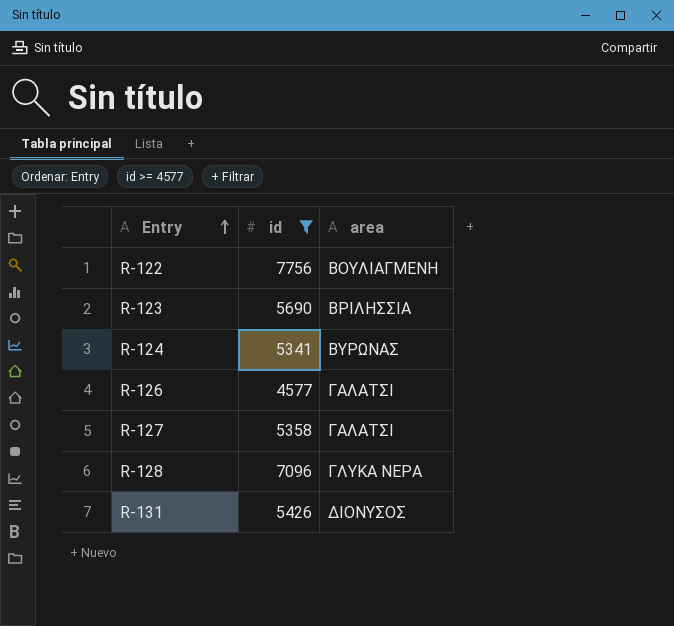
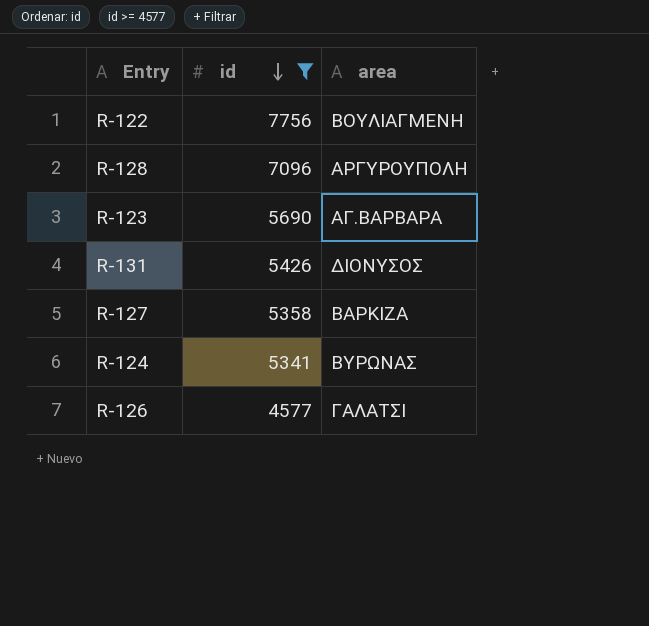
row order: Entry ascending -> id descending
R-128 | area: ΓΛΥΚΑ ΝΕΡΑ -> ΑΡΓΥΡΟΥΠΟΛΗ
R-123 | area: ΒΡΙΛΗΣΣΙΑ -> ΑΓ.ΒΑΡΒΑΡΑ
R-127 | area: ΓΑΛΑΤΣΙ -> ΒΑΡΚΙΖΑ

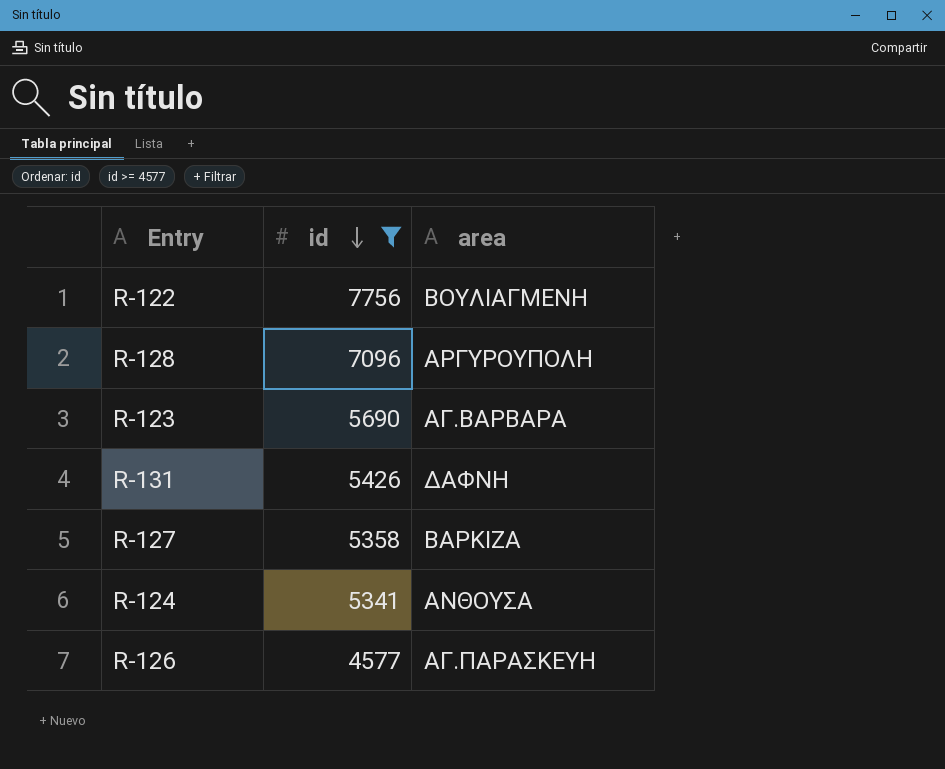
R-131 | area: ΔΙΟΝΥΣΟΣ -> ΔΑΦΝΗ
R-124 | area: ΒΥΡΩΝΑΣ -> ΑΝΘΟΥΣΑ
R-126 | area: ΓΑΛΑΤΣΙ -> ΑΓ.ΠΑΡΑΣΚΕΥΗ

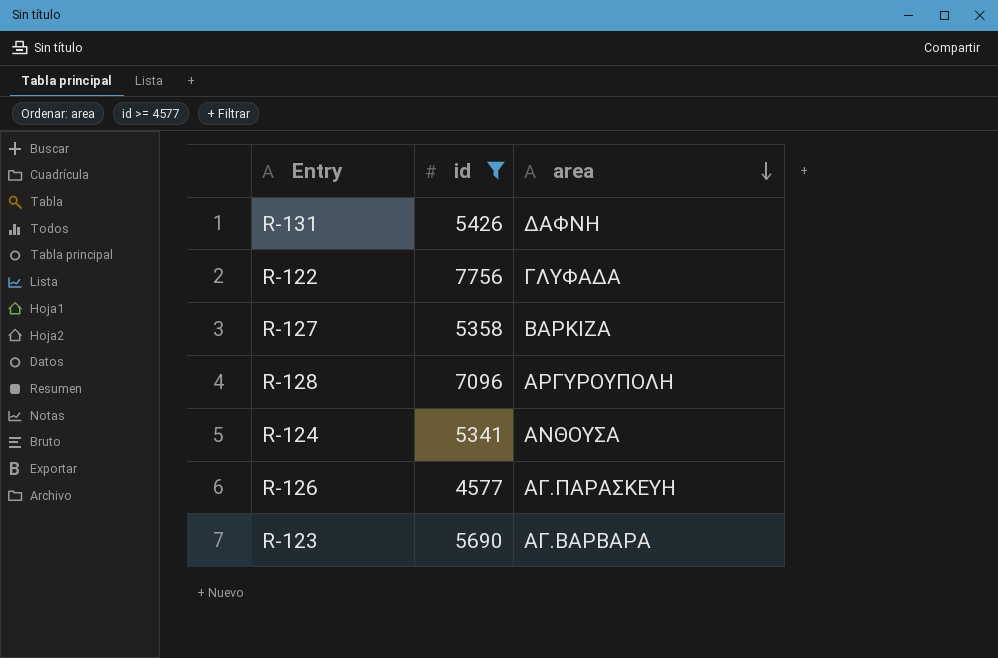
row order: id descending -> area descending
R-122 | area: ΒΟΥΛΙΑΓΜΕΝΗ -> ΓΛΥΦΑΔΑ

